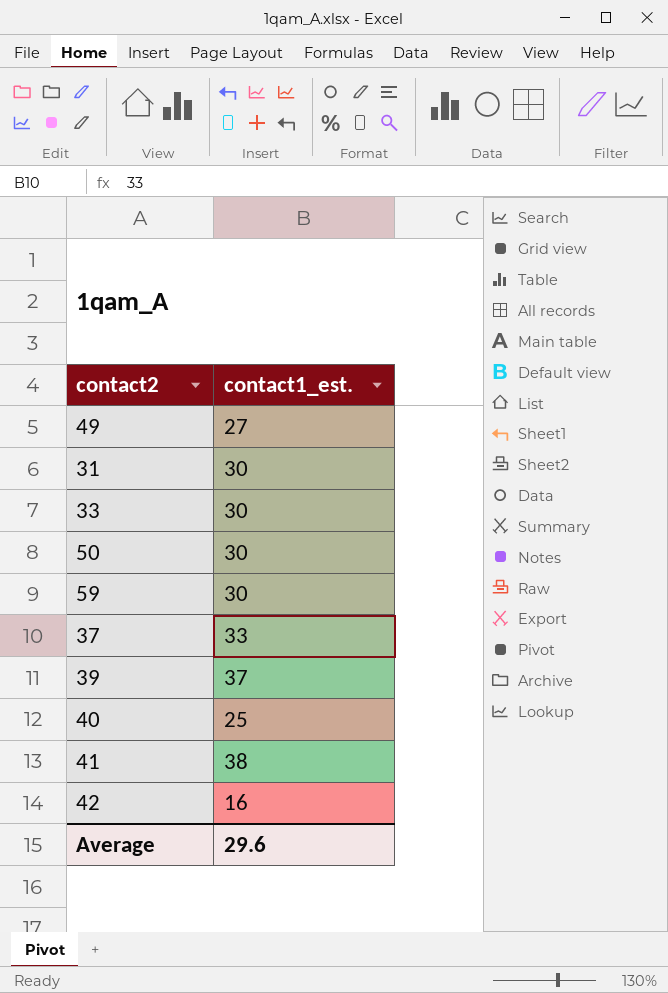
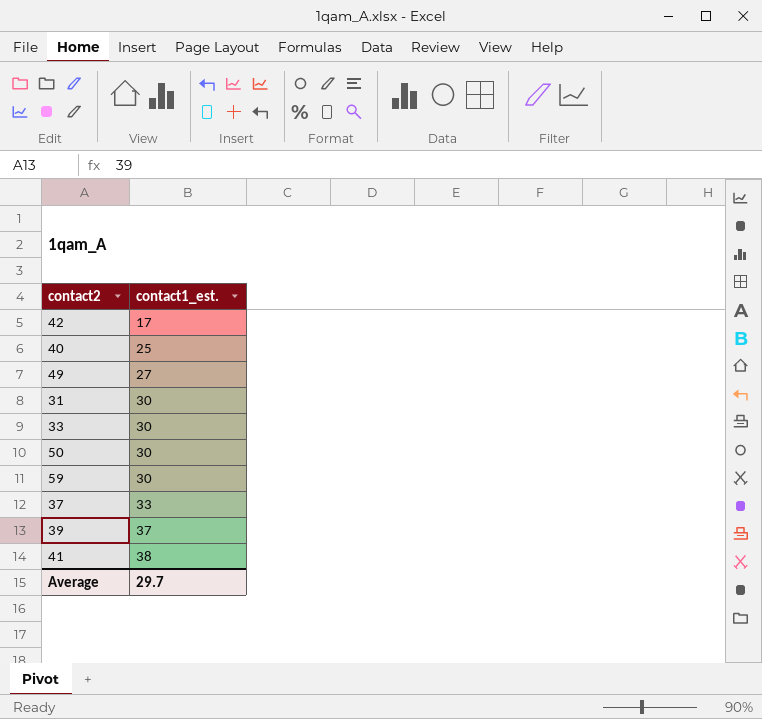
row order: none -> contact1_est. ascending
42 | contact1_est.: 16 -> 17
Average | contact1_est.: 29.6 -> 29.7

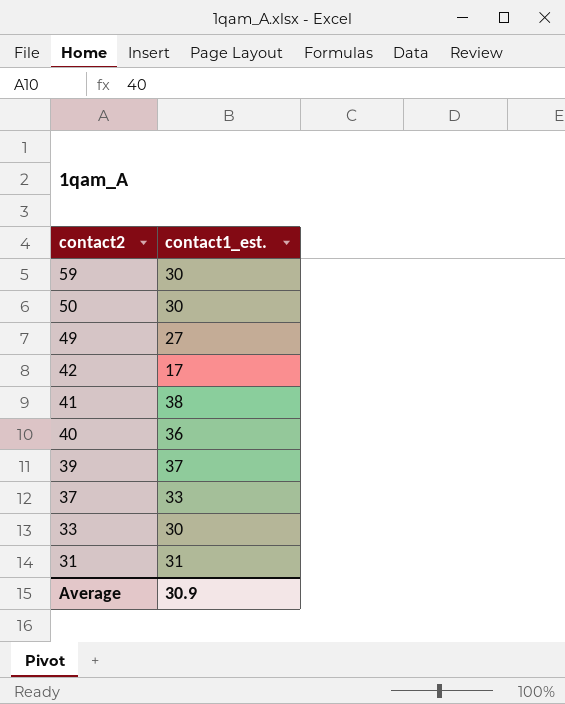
row order: contact1_est. ascending -> contact2 descending
40 | contact1_est.: 25 -> 36
31 | contact1_est.: 30 -> 31
Average | contact1_est.: 29.7 -> 30.9

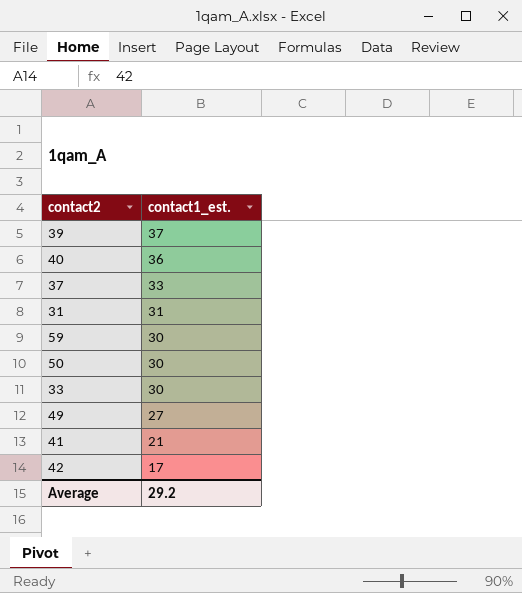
row order: contact2 descending -> contact1_est. descending
41 | contact1_est.: 38 -> 21
Average | contact1_est.: 30.9 -> 29.2

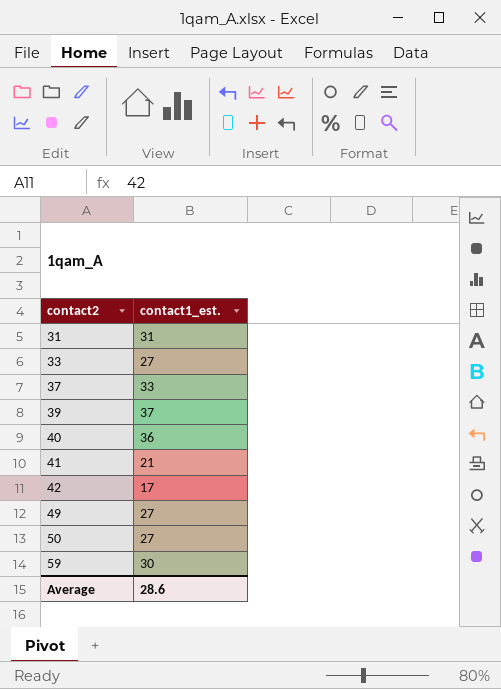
row order: contact1_est. descending -> contact2 ascending
33 | contact1_est.: 30 -> 27
50 | contact1_est.: 30 -> 27
Average | contact1_est.: 29.2 -> 28.6

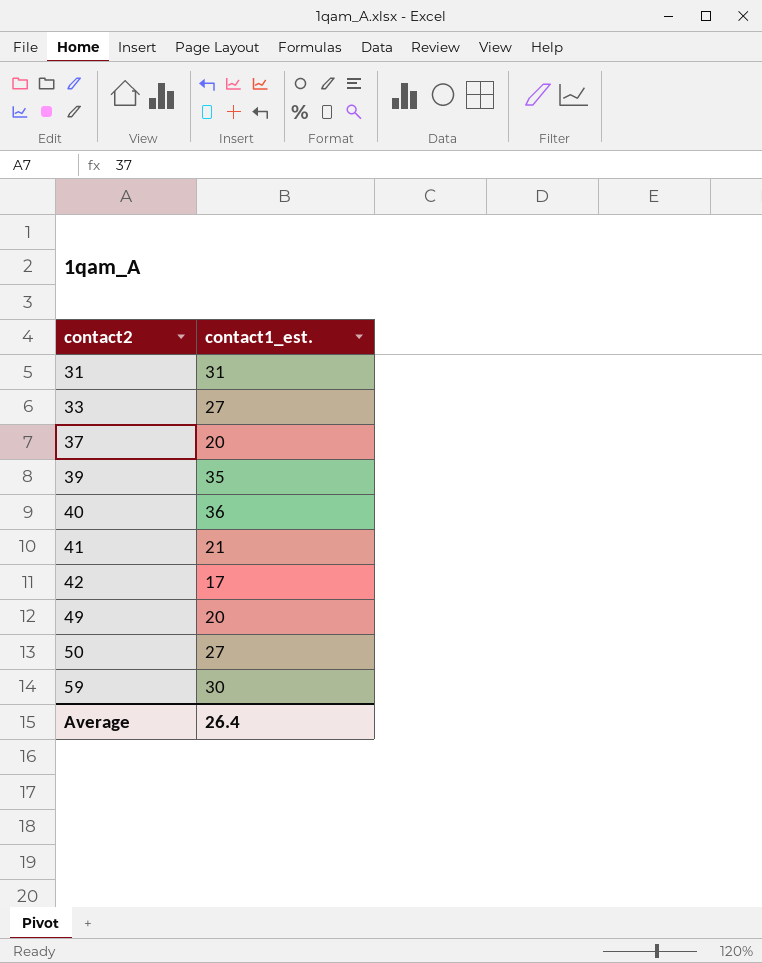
37 | contact1_est.: 33 -> 20
39 | contact1_est.: 37 -> 35
49 | contact1_est.: 27 -> 20
Average | contact1_est.: 28.6 -> 26.4

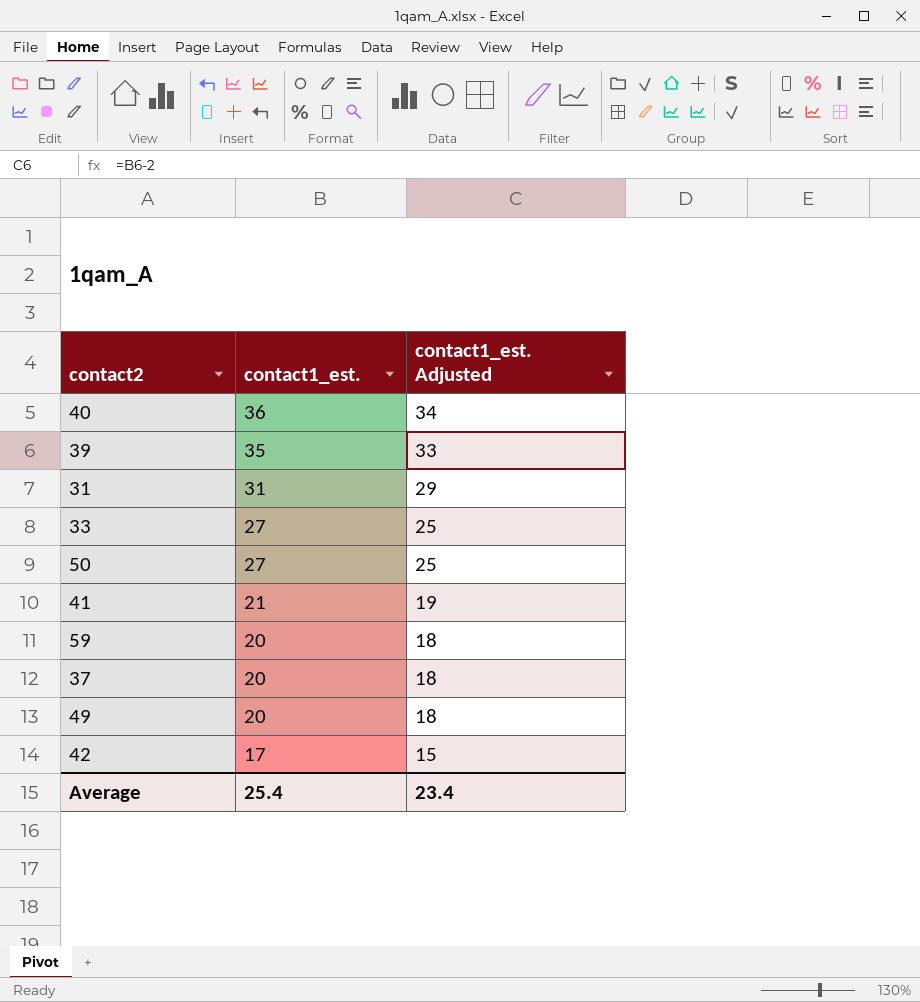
row order: contact2 ascending -> contact1_est. descending
column contact1_est. Adjusted | formula: none -> [contact1_est.] - 2
59 | contact1_est.: 30 -> 20
Average | contact1_est.: 26.4 -> 25.4

